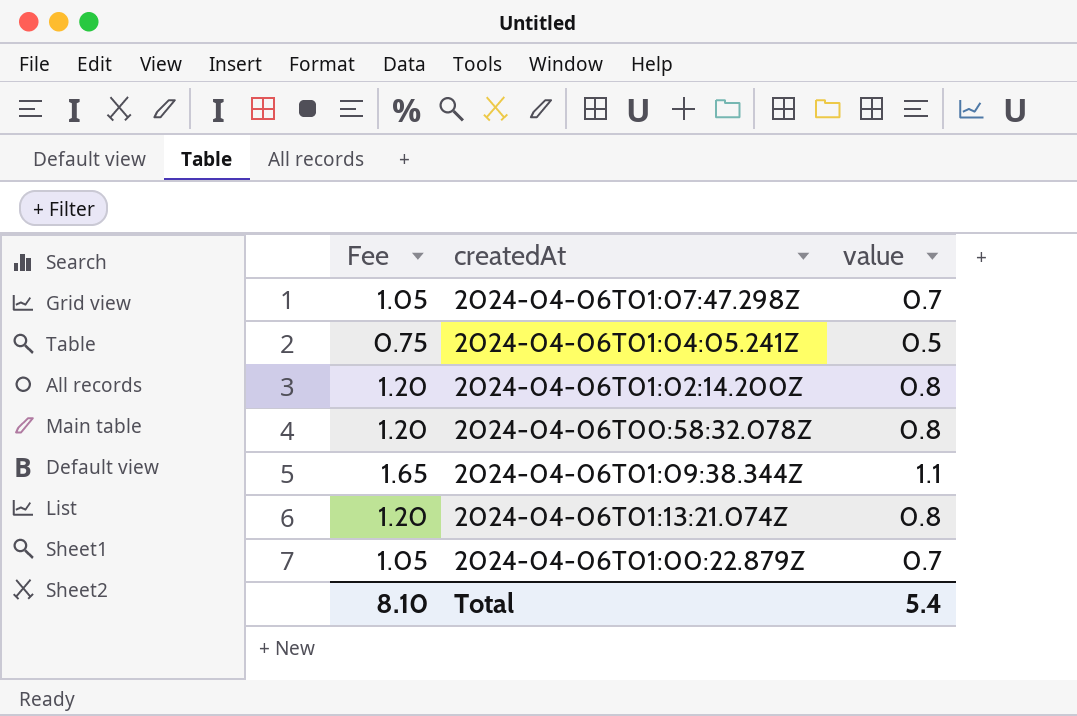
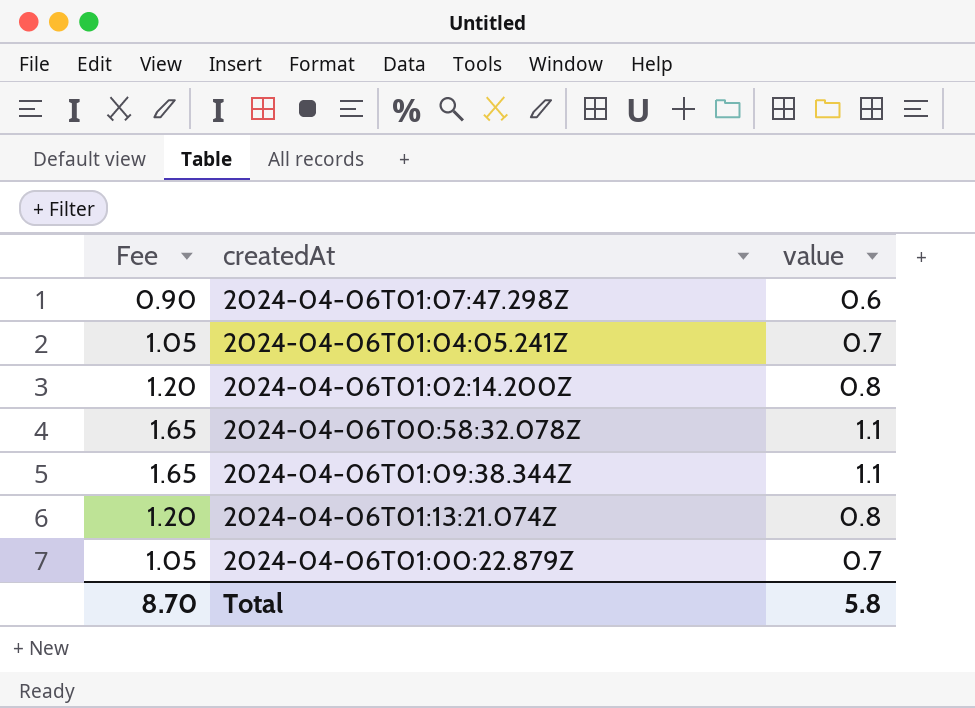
2024-04-06T01:07:47.298Z | Fee: 1.05 -> 0.90
2024-04-06T01:07:47.298Z | value: 0.7 -> 0.6
2024-04-06T01:04:05.241Z | Fee: 0.75 -> 1.05
2024-04-06T01:04:05.241Z | value: 0.5 -> 0.7
2024-04-06T00:58:32.078Z | Fee: 1.20 -> 1.65
2024-04-06T00:58:32.078Z | value: 0.8 -> 1.1
Total | Fee: 8.10 -> 8.70
Total | value: 5.4 -> 5.8

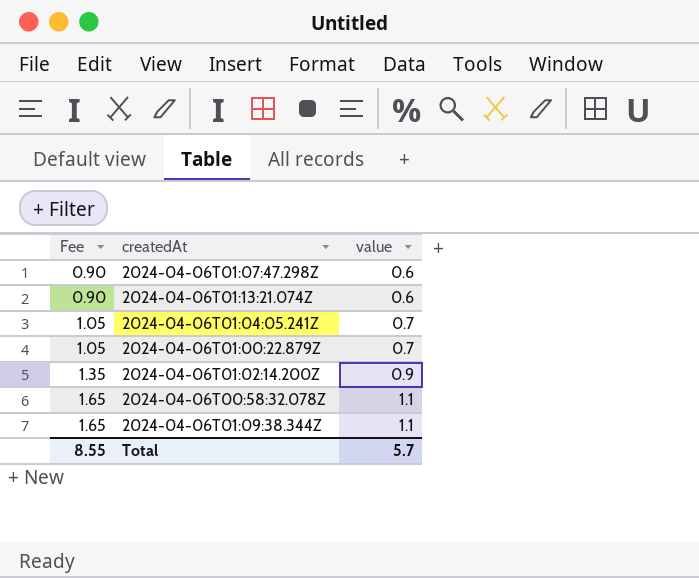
row order: none -> Fee ascending
2024-04-06T01:13:21.074Z | Fee: 1.20 -> 0.90
2024-04-06T01:13:21.074Z | value: 0.8 -> 0.6
2024-04-06T01:02:14.200Z | Fee: 1.20 -> 1.35
2024-04-06T01:02:14.200Z | value: 0.8 -> 0.9
Total | Fee: 8.70 -> 8.55
Total | value: 5.8 -> 5.7

